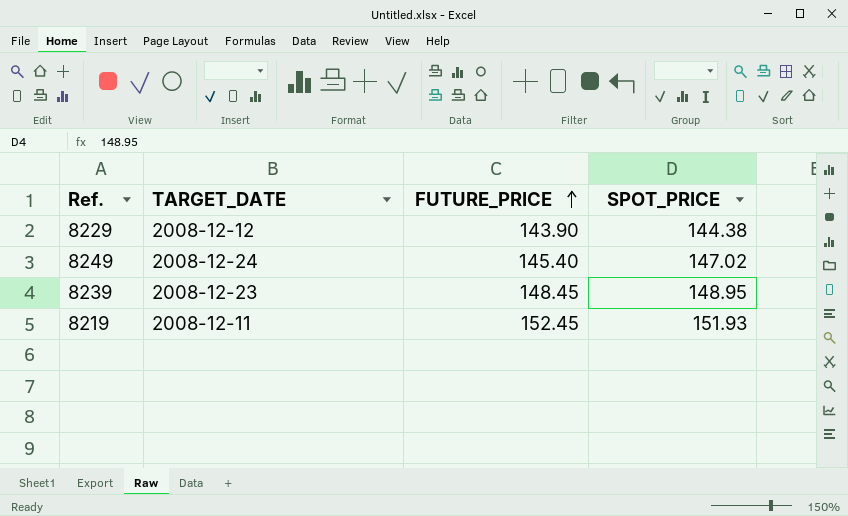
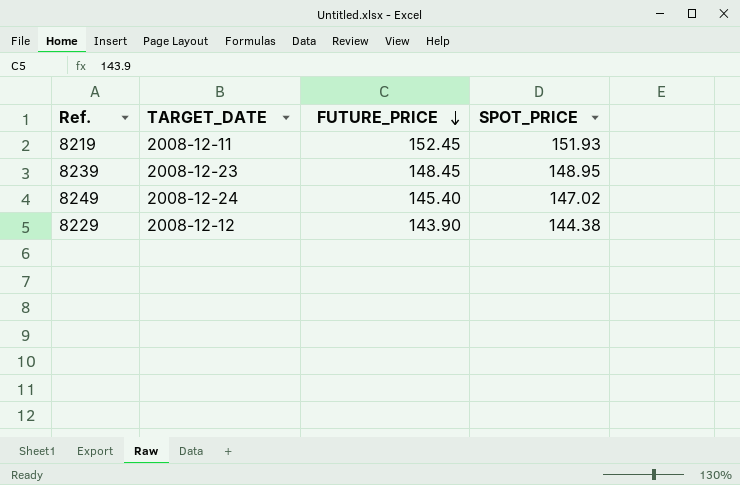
row order: FUTURE_PRICE ascending -> FUTURE_PRICE descending

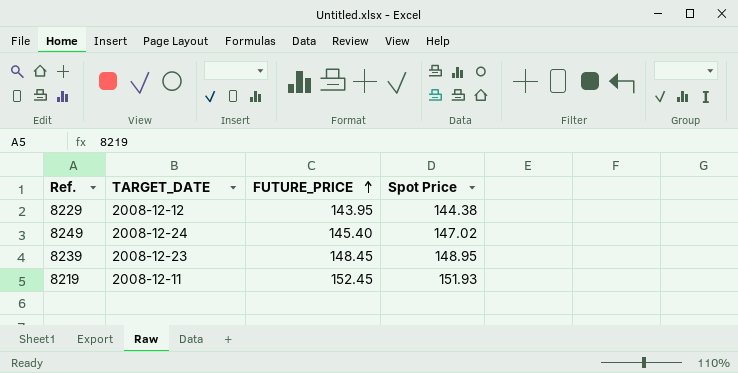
row order: FUTURE_PRICE descending -> FUTURE_PRICE ascending
column name: SPOT_PRICE -> Spot Price
8229 | FUTURE_PRICE: 143.90 -> 143.95

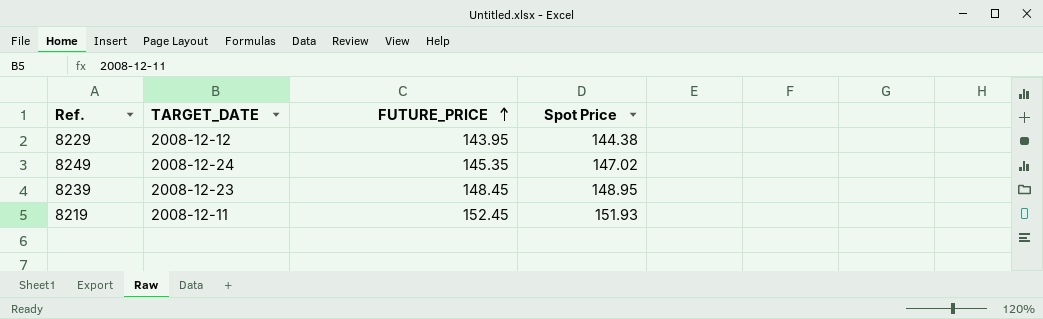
8249 | FUTURE_PRICE: 145.40 -> 145.35

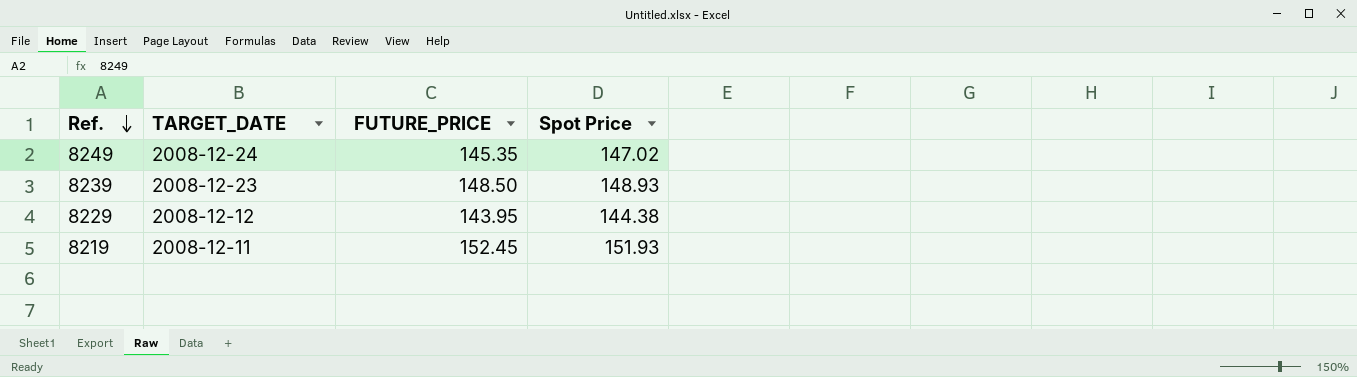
row order: FUTURE_PRICE ascending -> Ref. descending
8239 | FUTURE_PRICE: 148.45 -> 148.50
8239 | Spot Price: 148.95 -> 148.93

